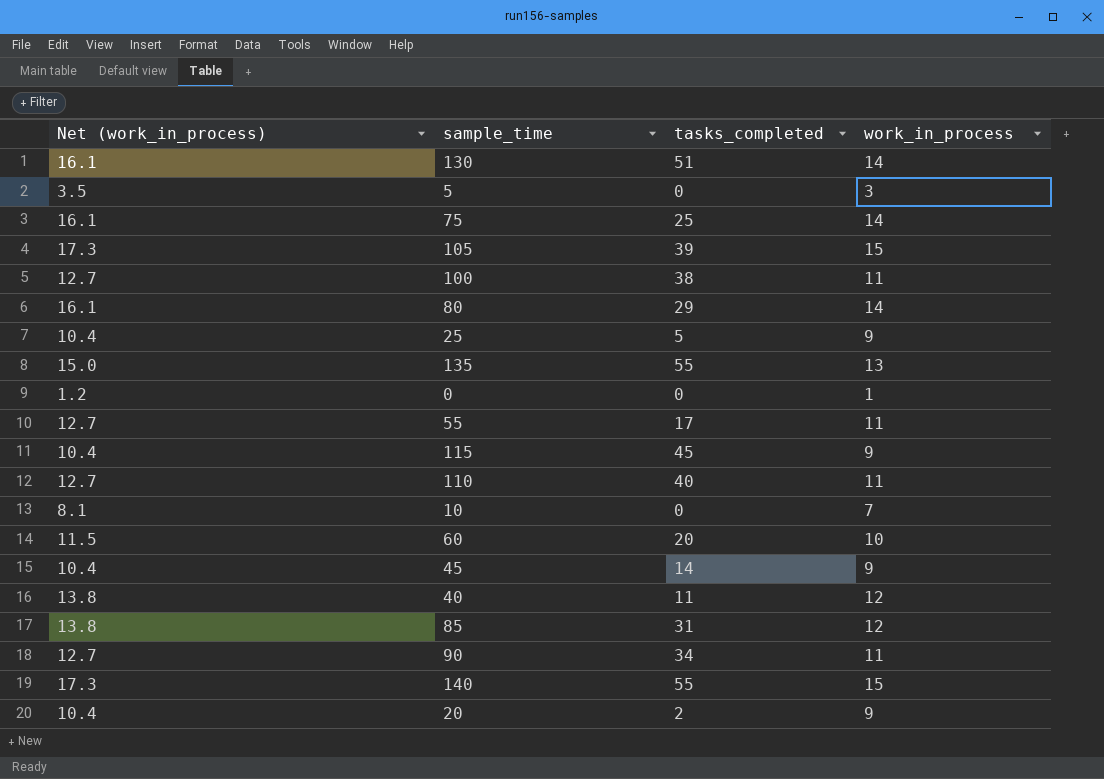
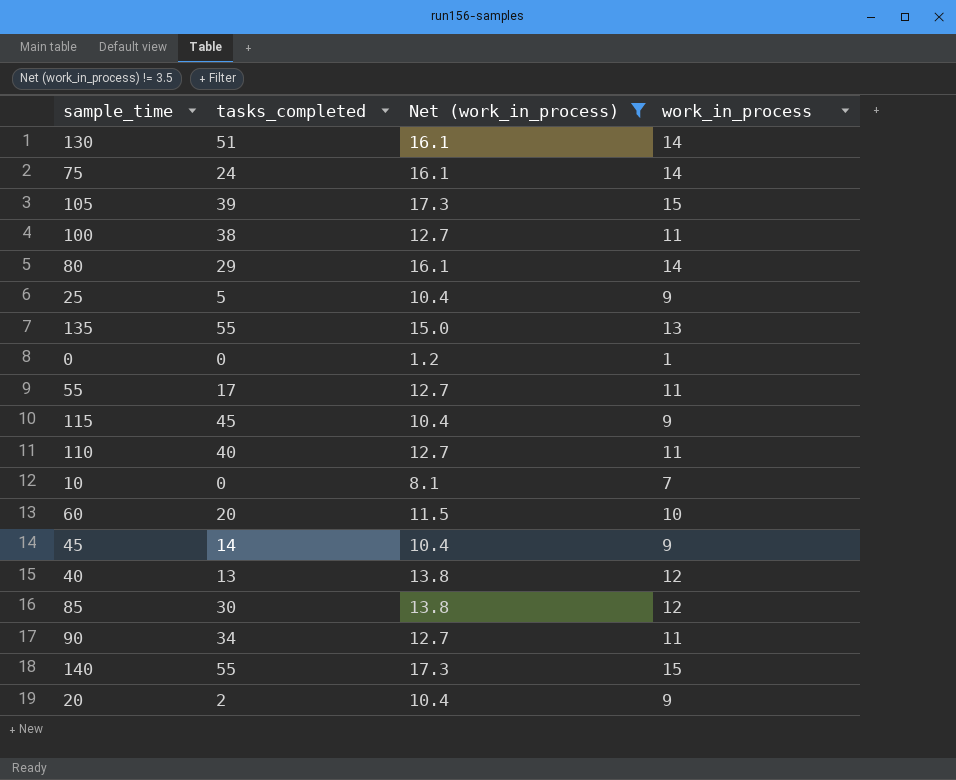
filter: none -> Net (work_in_process) != 3.5
column Net (work_in_process) | position: 1 -> 3
75 | tasks_completed: 25 -> 24
40 | tasks_completed: 11 -> 13
85 | tasks_completed: 31 -> 30

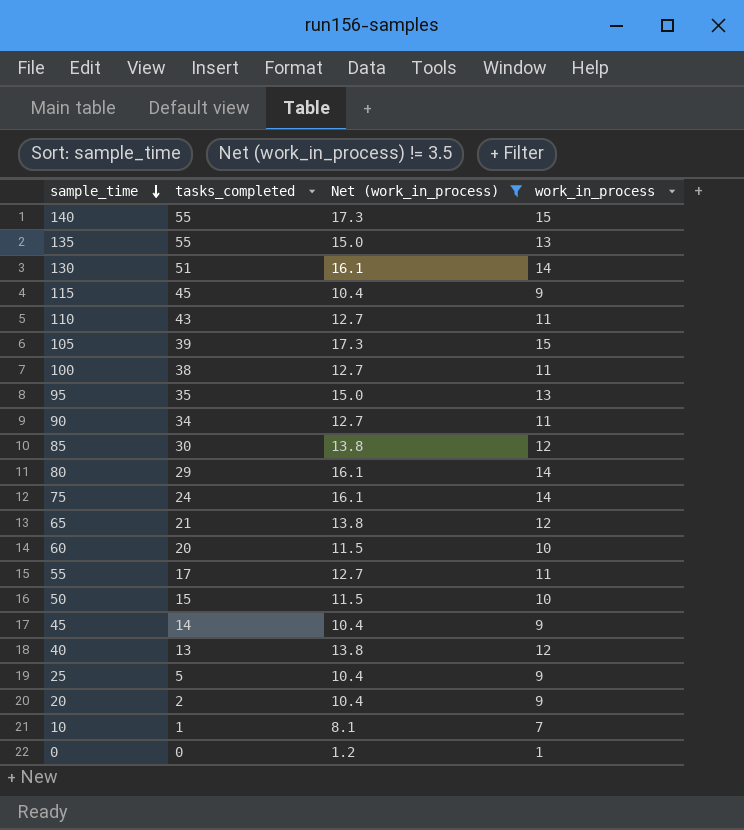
row order: none -> sample_time descending
110 | tasks_completed: 40 -> 43
row 95: none -> 35 | 15.0 | 13
row 65: none -> 21 | 13.8 | 12
row 50: none -> 15 | 11.5 | 10
10 | tasks_completed: 0 -> 1

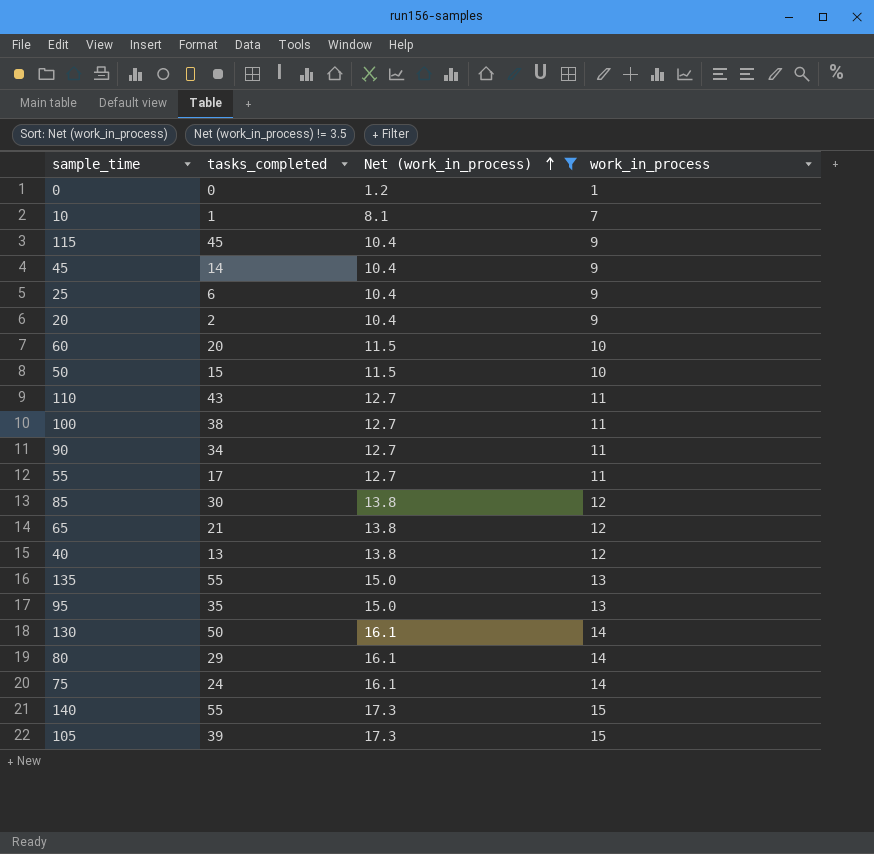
row order: sample_time descending -> Net (work_in_process) ascending
25 | tasks_completed: 5 -> 6
130 | tasks_completed: 51 -> 50

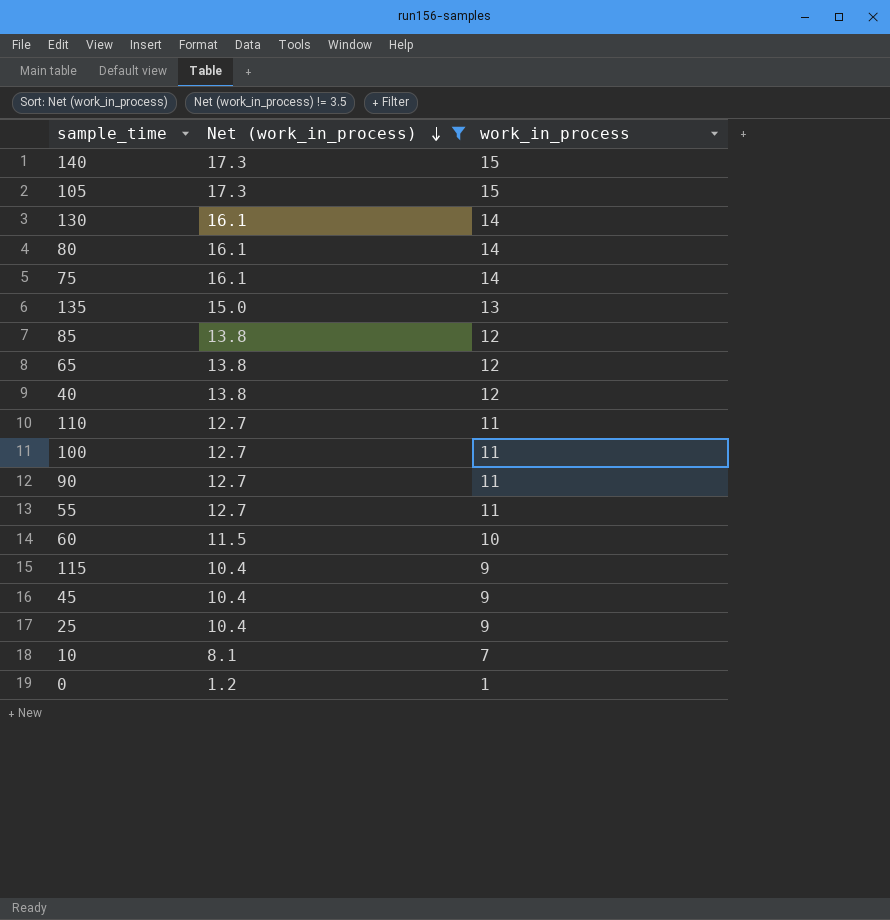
row order: Net (work_in_process) ascending -> Net (work_in_process) descending
column tasks_completed | position: 2 -> none
row 20: 2 | 10.4 | 9 -> none
row 50: 15 | 11.5 | 10 -> none
row 95: 35 | 15.0 | 13 -> none

